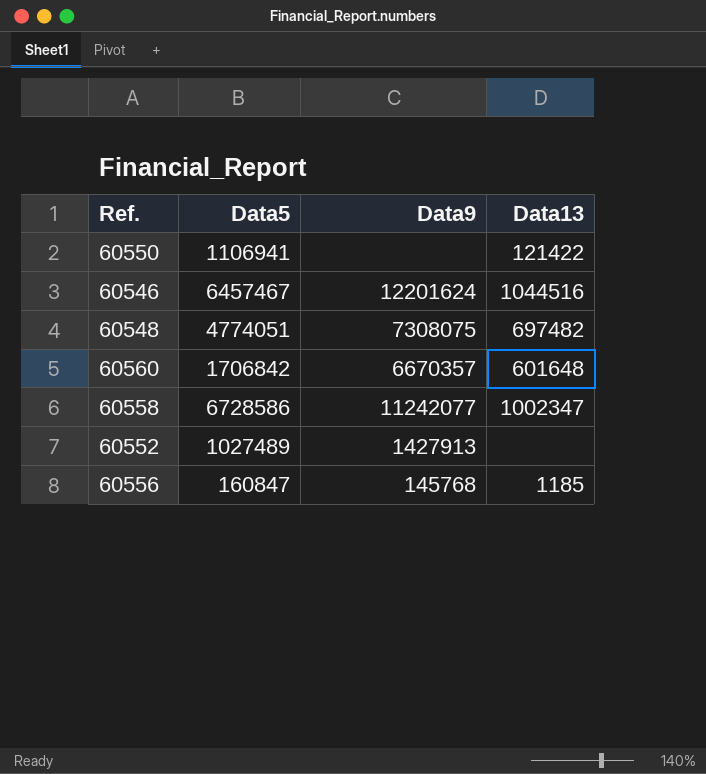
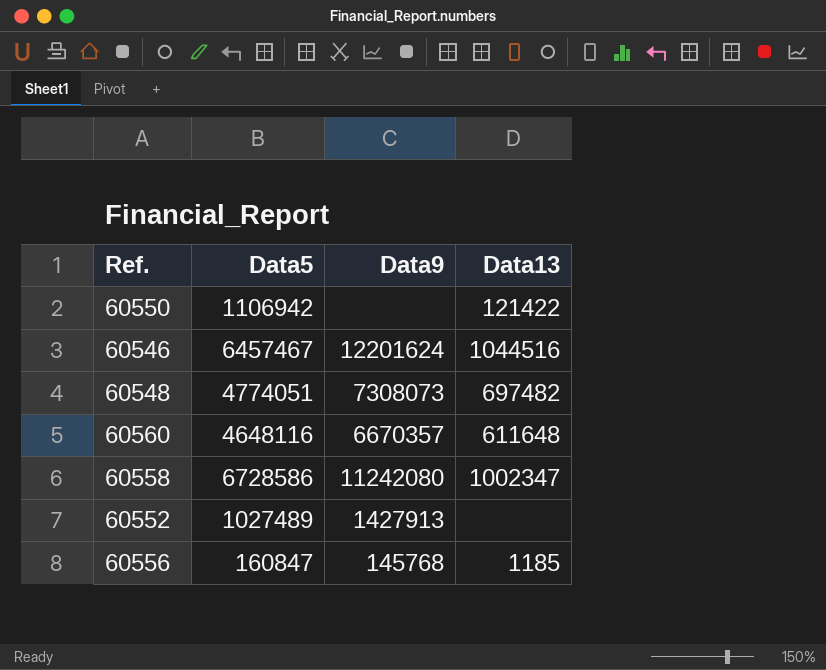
60550 | Data5: 1106941 -> 1106942
60548 | Data9: 7308075 -> 7308073
60560 | Data5: 1706842 -> 4648116
60560 | Data13: 601648 -> 611648
60558 | Data9: 11242077 -> 11242080

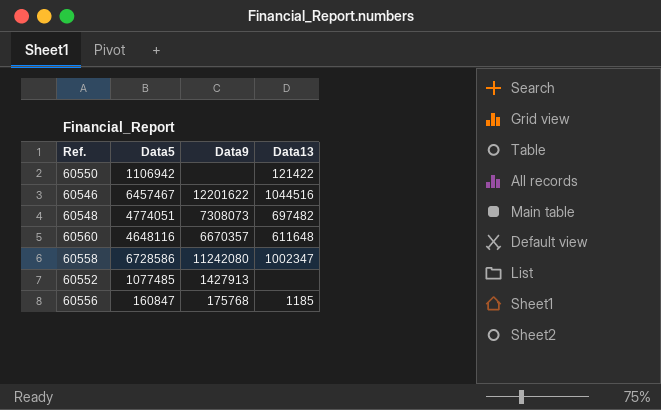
60546 | Data9: 12201624 -> 12201622
60552 | Data5: 1027489 -> 1077485
60556 | Data9: 145768 -> 175768

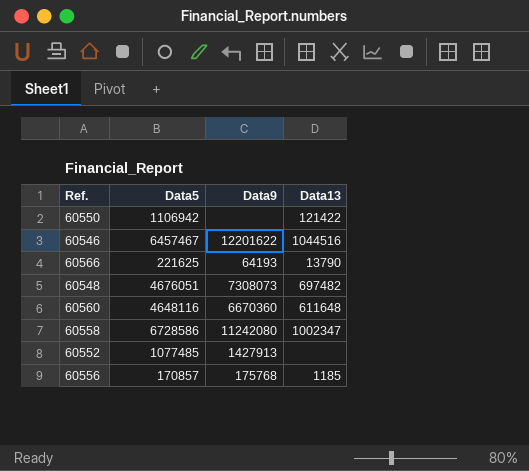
row 60566: none -> 221625 | 64193 | 13790
60548 | Data5: 4774051 -> 4676051
60560 | Data9: 6670357 -> 6670360
60556 | Data5: 160847 -> 170857

